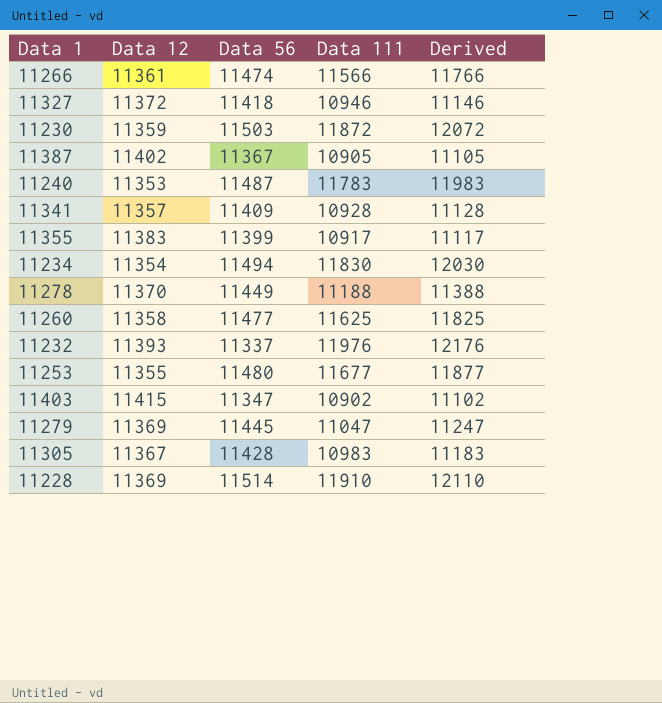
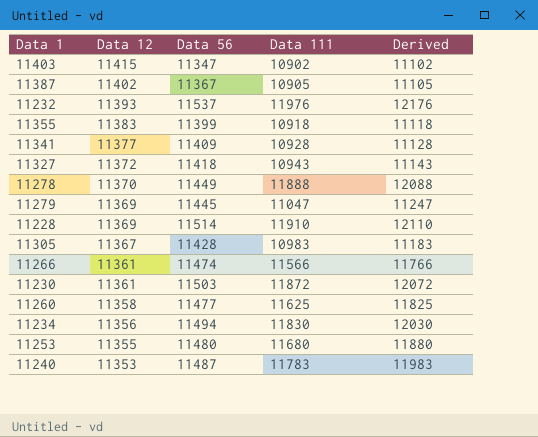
row order: none -> Data 12 descending
11232 | Data 56: 11337 -> 11537
11355 | Data 111: 10917 -> 10918
11355 | Derived: 11117 -> 11118
11341 | Data 12: 11357 -> 11377
11327 | Data 111: 10946 -> 10943
11327 | Derived: 11146 -> 11143
11278 | Data 111: 11188 -> 11888
11278 | Derived: 11388 -> 12088
11230 | Data 12: 11359 -> 11361
11234 | Data 12: 11354 -> 11356
11253 | Data 111: 11677 -> 11680
11253 | Derived: 11877 -> 11880

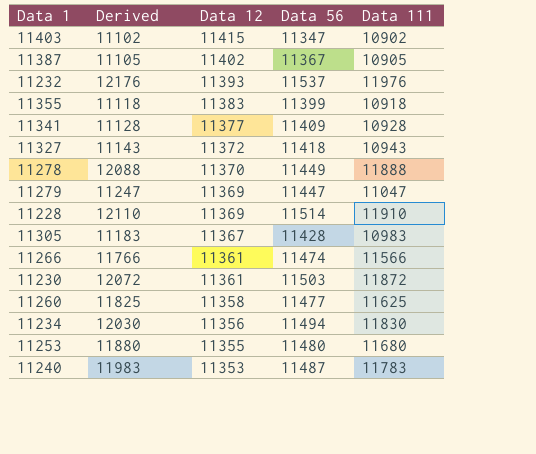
column Derived | position: 5 -> 2
11279 | Data 56: 11445 -> 11447

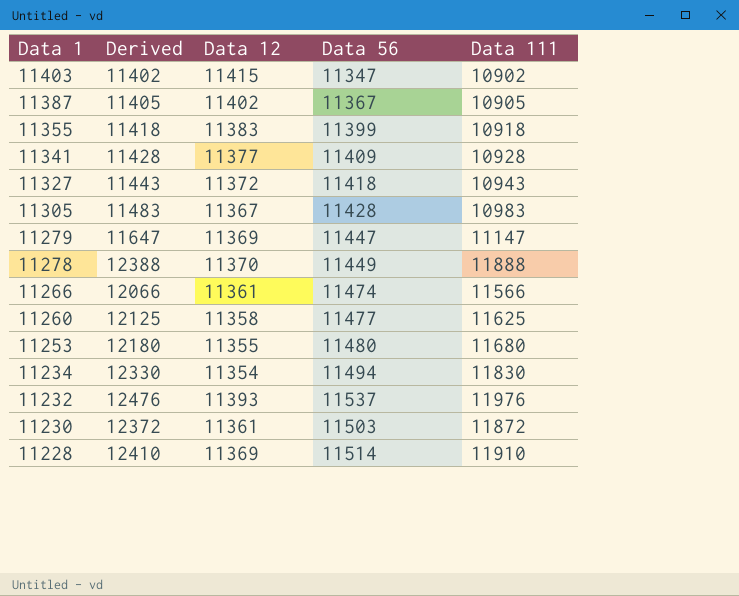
row order: Data 12 descending -> Data 1 descending
column Derived | formula: [Data 111] + 200 -> [Data 111] + 500
row 11240: 11983 | 11353 | 11487 | 11783 -> none
11279 | Data 111: 11047 -> 11147
11234 | Data 12: 11356 -> 11354

